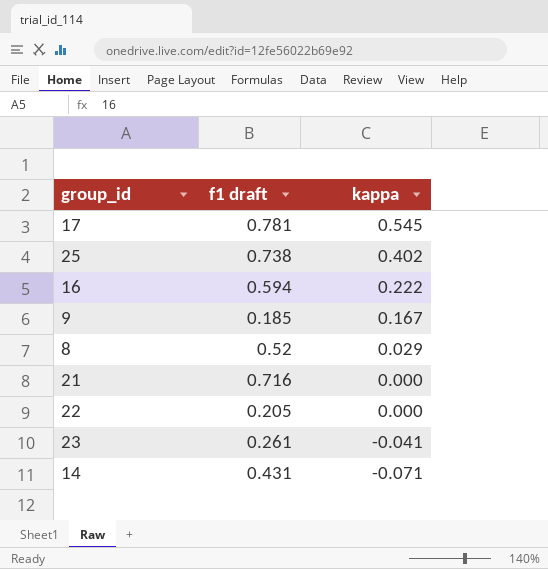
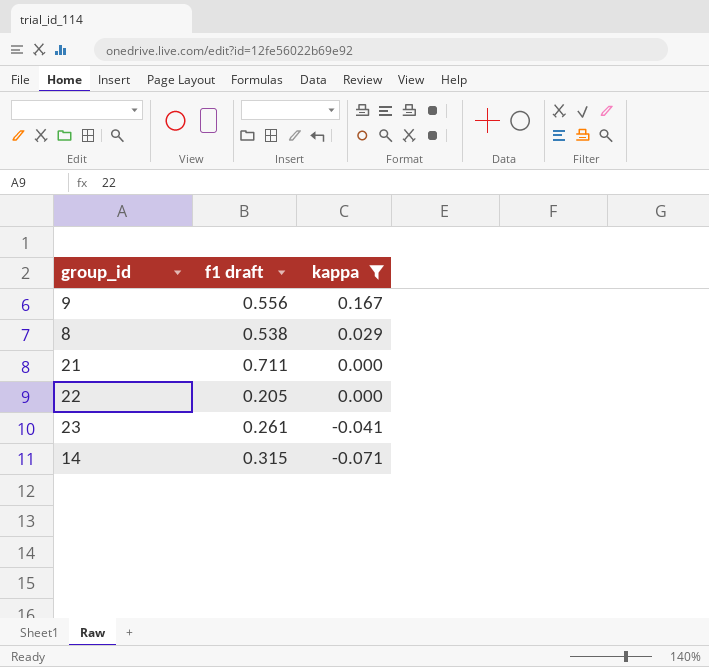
filter: none -> kappa <= 0.167
9 | f1 draft: 0.185 -> 0.556
8 | f1 draft: 0.52 -> 0.538
21 | f1 draft: 0.716 -> 0.711
14 | f1 draft: 0.431 -> 0.315

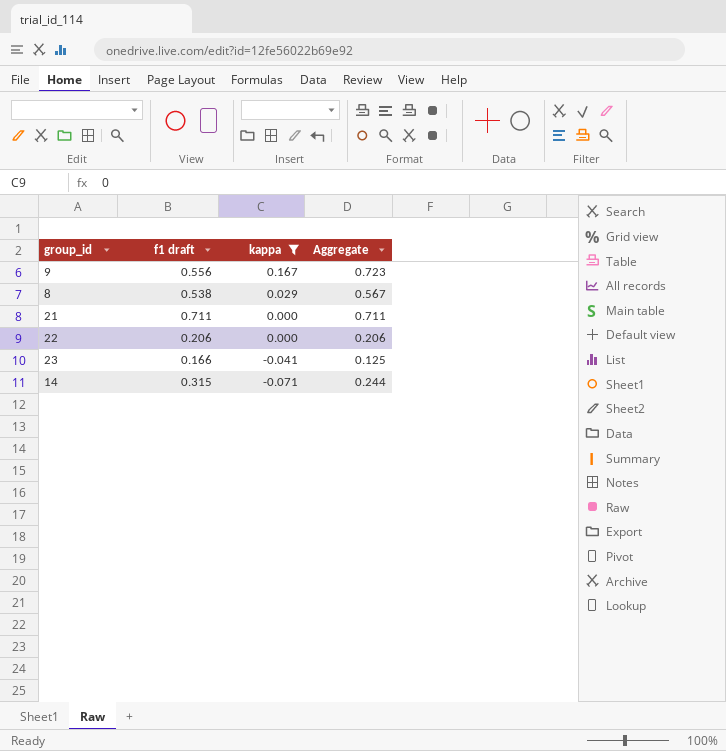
column Aggregate | formula: none -> [f1 draft] + [kappa]
22 | f1 draft: 0.205 -> 0.206
23 | f1 draft: 0.261 -> 0.166

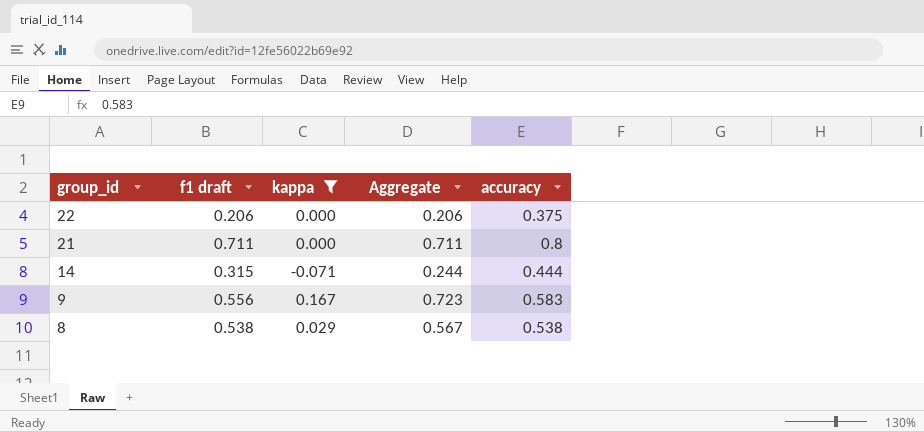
row order: kappa descending -> group_id descending
column accuracy | position: none -> 5
row 23: 0.166 | -0.041 | 0.125 -> none

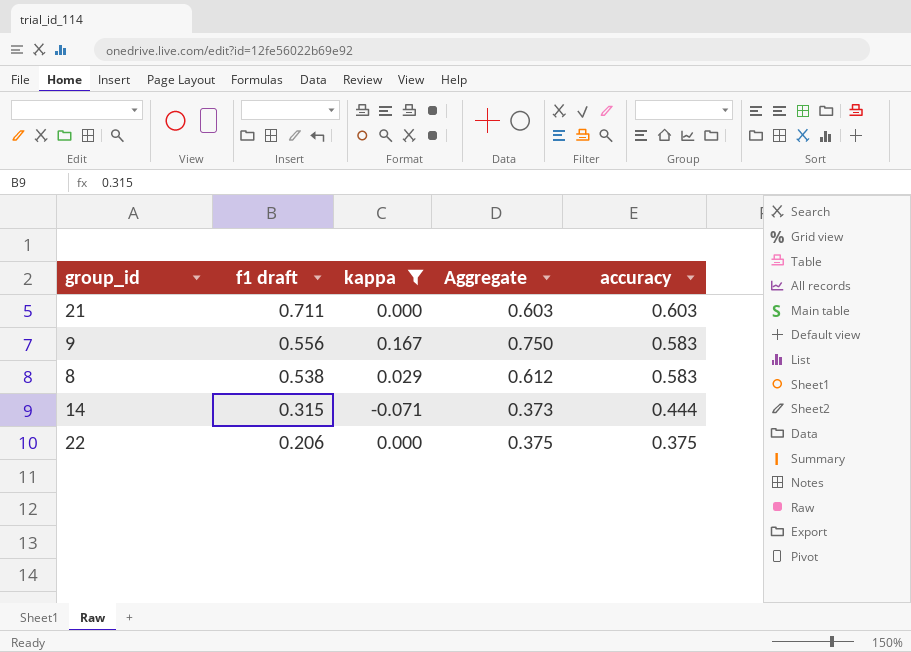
row order: group_id descending -> f1 draft descending
column Aggregate | formula: [f1 draft] + [kappa] -> [kappa] + [accuracy]
21 | accuracy: 0.8 -> 0.603
8 | accuracy: 0.538 -> 0.583

